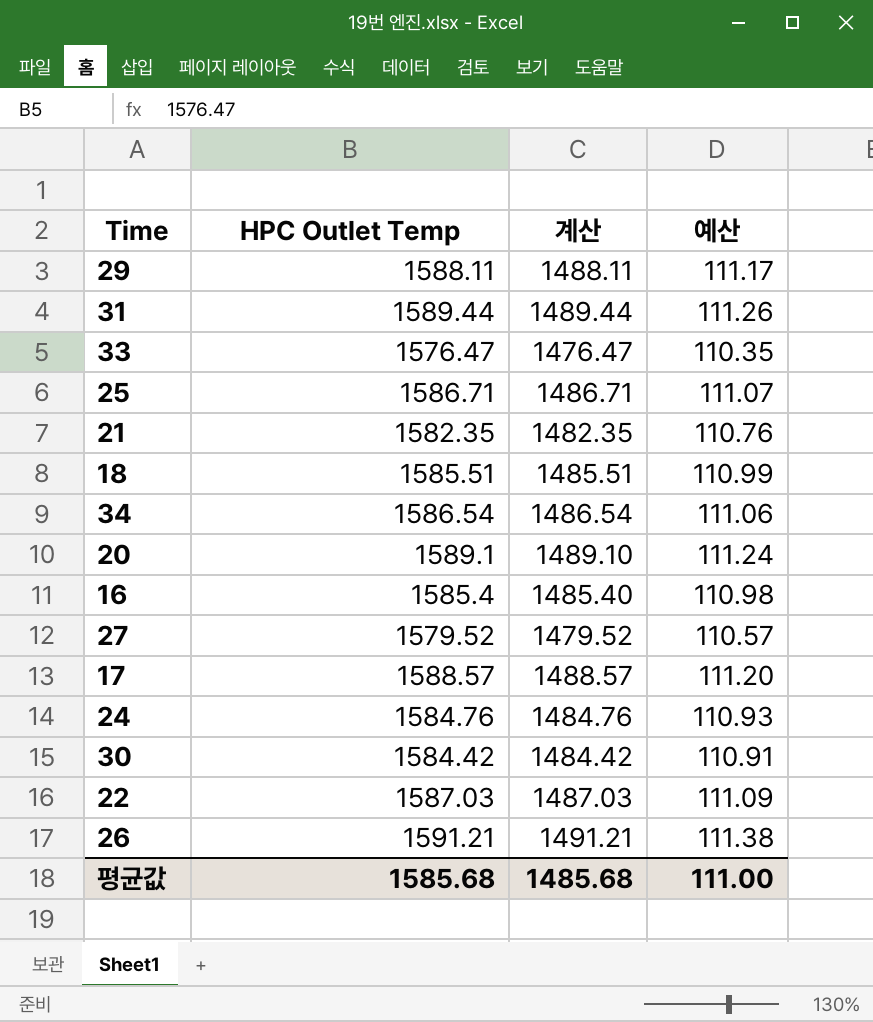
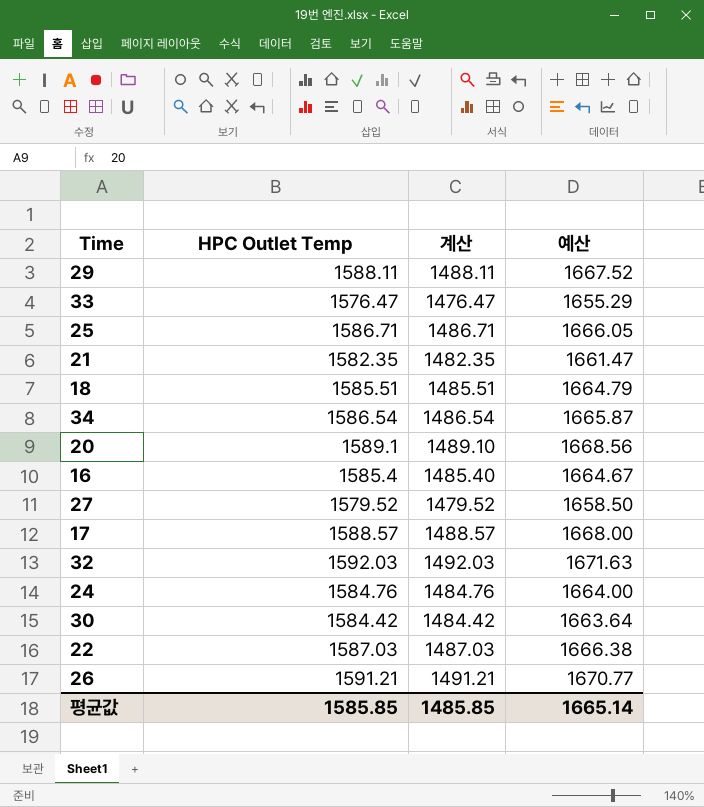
column 예산 | formula: [HPC Outlet Temp] * 0.07 -> [HPC Outlet Temp] * 1.05
row 31: 1589.44 | 1489.44 | 111.26 -> none
row 32: none -> 1592.03 | 1492.03 | 1671.63
평균값 | HPC Outlet Temp: 1585.68 -> 1585.85
평균값 | 계산: 1485.68 -> 1485.85
평균값 | 예산: 111.00 -> 1665.14

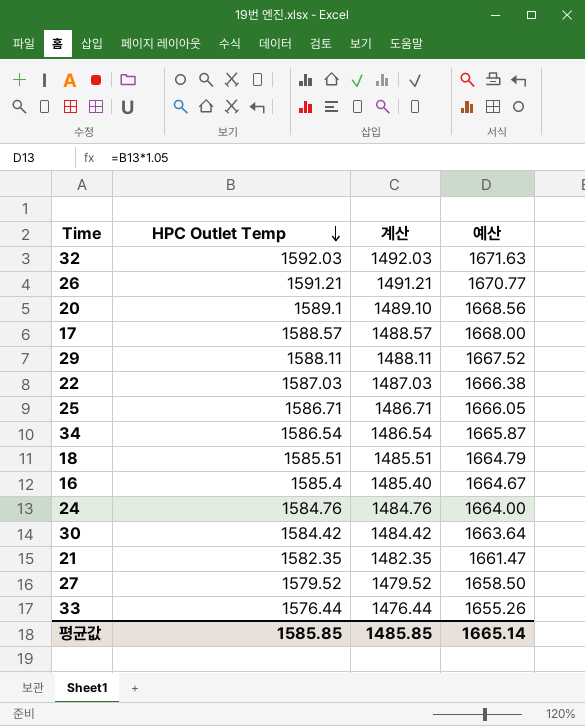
row order: none -> HPC Outlet Temp descending
33 | HPC Outlet Temp: 1576.47 -> 1576.44
33 | 계산: 1476.47 -> 1476.44
33 | 예산: 1655.29 -> 1655.26

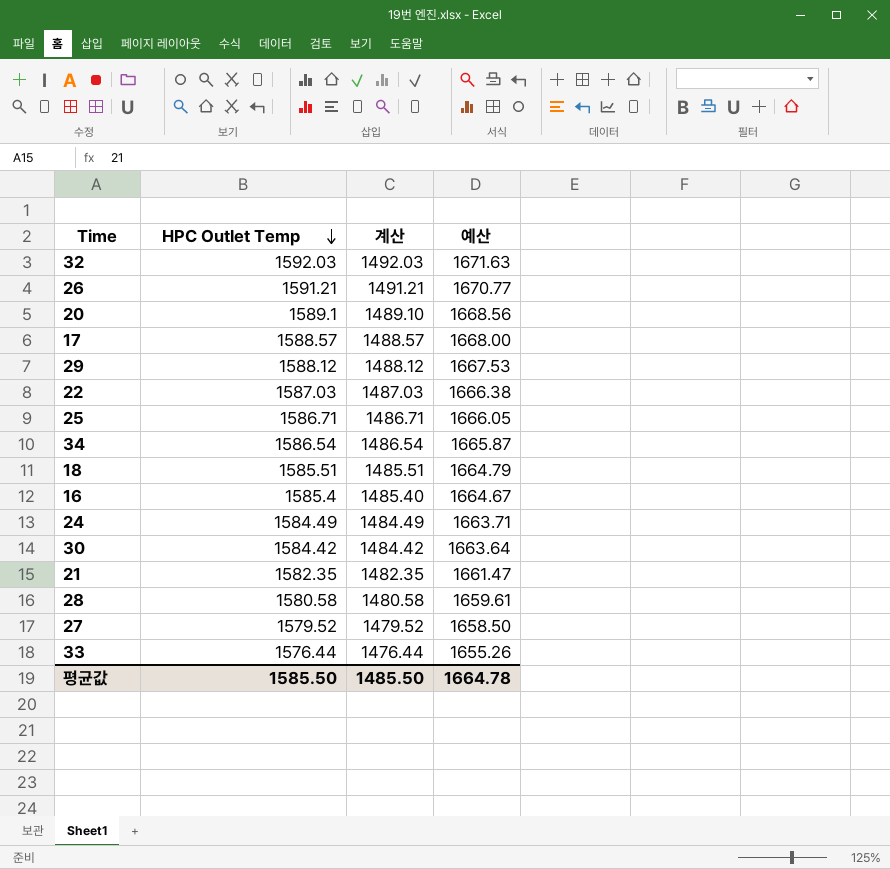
29 | HPC Outlet Temp: 1588.11 -> 1588.12
29 | 계산: 1488.11 -> 1488.12
29 | 예산: 1667.52 -> 1667.53
24 | HPC Outlet Temp: 1584.76 -> 1584.49
24 | 계산: 1484.76 -> 1484.49
24 | 예산: 1664.00 -> 1663.71
row 28: none -> 1580.58 | 1480.58 | 1659.61
평균값 | HPC Outlet Temp: 1585.85 -> 1585.50
평균값 | 계산: 1485.85 -> 1485.50
평균값 | 예산: 1665.14 -> 1664.78

